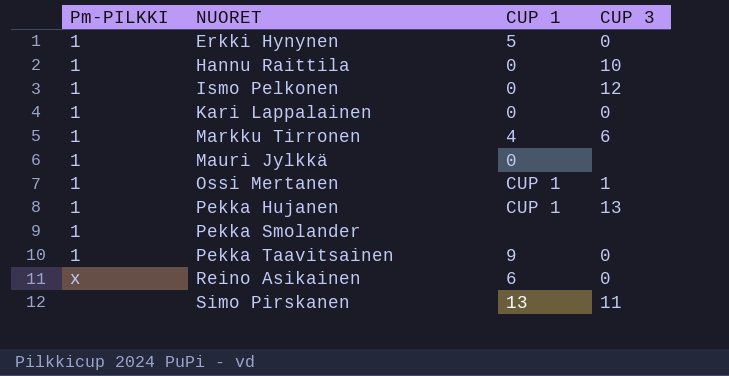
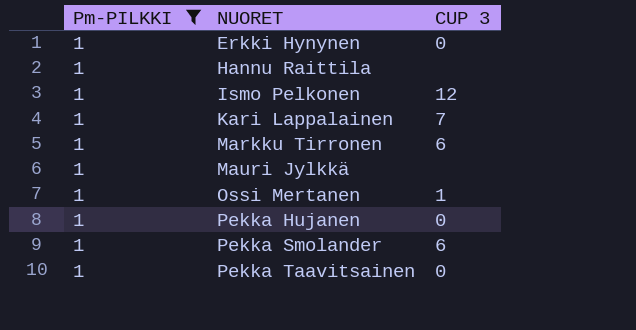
filter: none -> Pm-PILKKI = 1
column CUP 1 | position: 3 -> none
Hannu Raittila | CUP 3: 10 -> none
Kari Lappalainen | CUP 3: 0 -> 7
Pekka Hujanen | CUP 3: 13 -> 0
Pekka Smolander | CUP 3: none -> 6

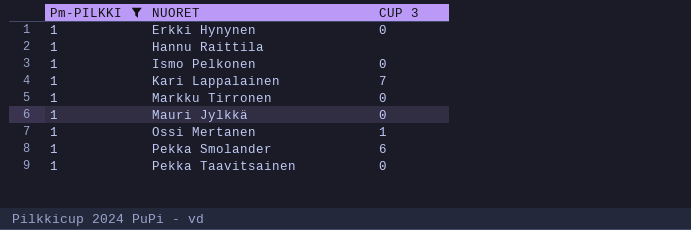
row Pekka Hujanen: 1 | 0 -> none
Ismo Pelkonen | CUP 3: 12 -> 0
Markku Tirronen | CUP 3: 6 -> 0
Mauri Jylkkä | CUP 3: none -> 0

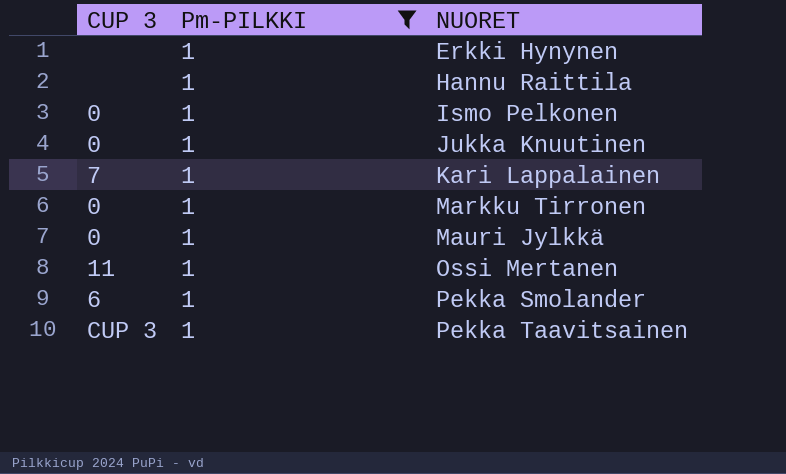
column CUP 3 | position: 3 -> 1
Erkki Hynynen | CUP 3: 0 -> none
row Jukka Knuutinen: none -> 0 | 1
Ossi Mertanen | CUP 3: 1 -> 11
Pekka Taavitsainen | CUP 3: 0 -> CUP 3

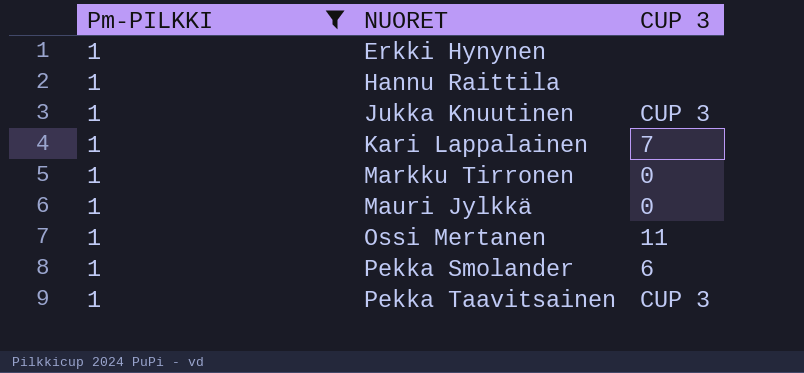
column CUP 3 | position: 1 -> 3
row Ismo Pelkonen: 0 | 1 -> none
Jukka Knuutinen | CUP 3: 0 -> CUP 3

